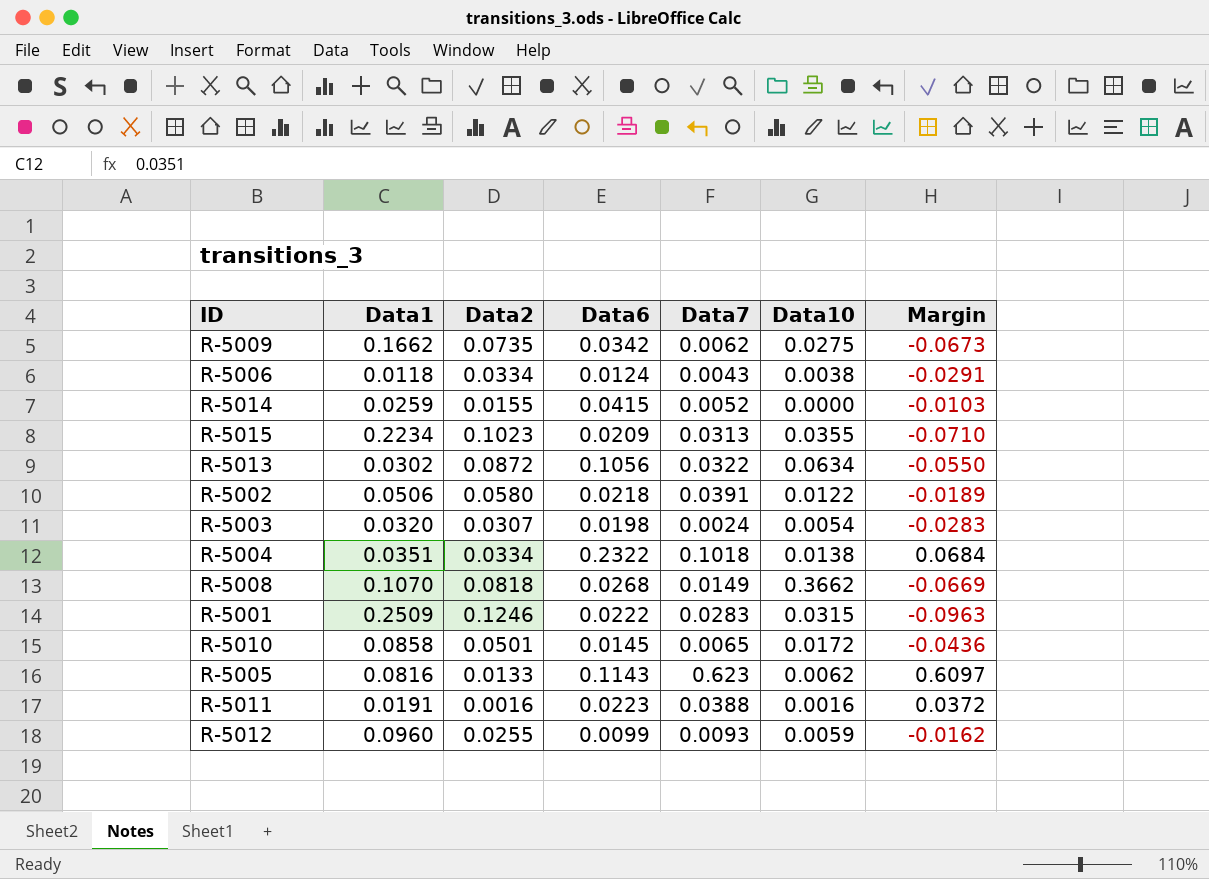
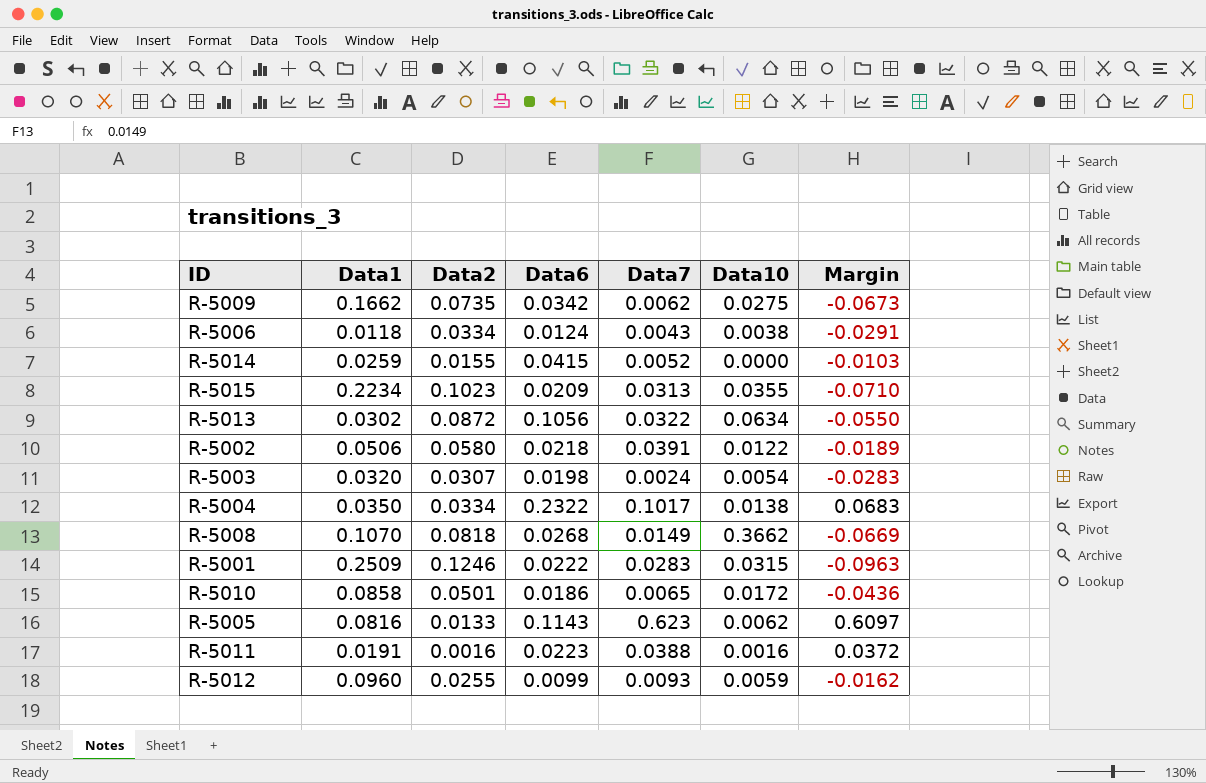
R-5004 | Data1: 0.0351 -> 0.0350
R-5004 | Data7: 0.1018 -> 0.1017
R-5004 | Margin: 0.0684 -> 0.0683
R-5010 | Data6: 0.0145 -> 0.0186

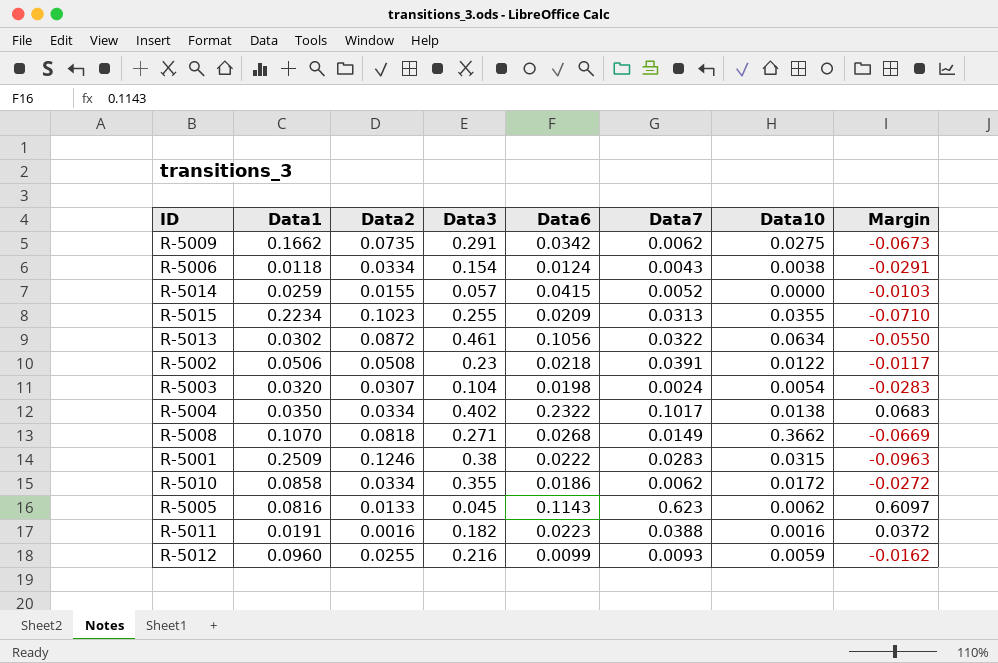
column Data3 | position: none -> 4
R-5002 | Data2: 0.0580 -> 0.0508
R-5002 | Margin: -0.0189 -> -0.0117
R-5010 | Data2: 0.0501 -> 0.0334
R-5010 | Data7: 0.0065 -> 0.0062
R-5010 | Margin: -0.0436 -> -0.0272

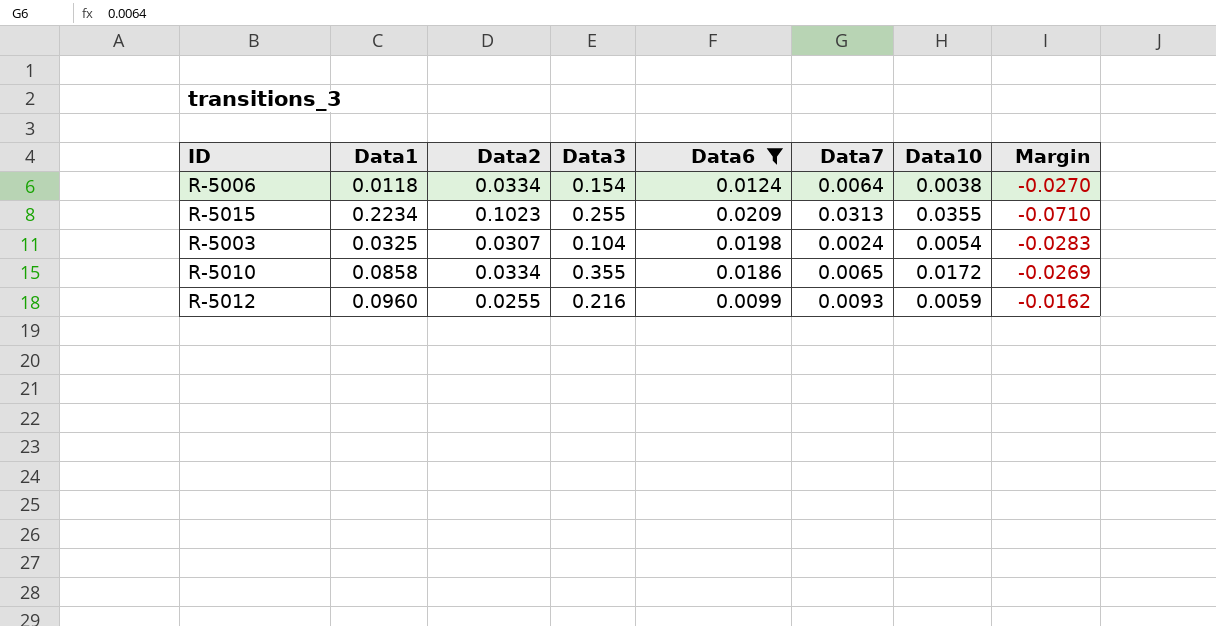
filter: none -> Data6 <= 0.0209
R-5006 | Data7: 0.0043 -> 0.0064
R-5006 | Margin: -0.0291 -> -0.0270
R-5003 | Data1: 0.0320 -> 0.0325
R-5010 | Data7: 0.0062 -> 0.0065
R-5010 | Margin: -0.0272 -> -0.0269

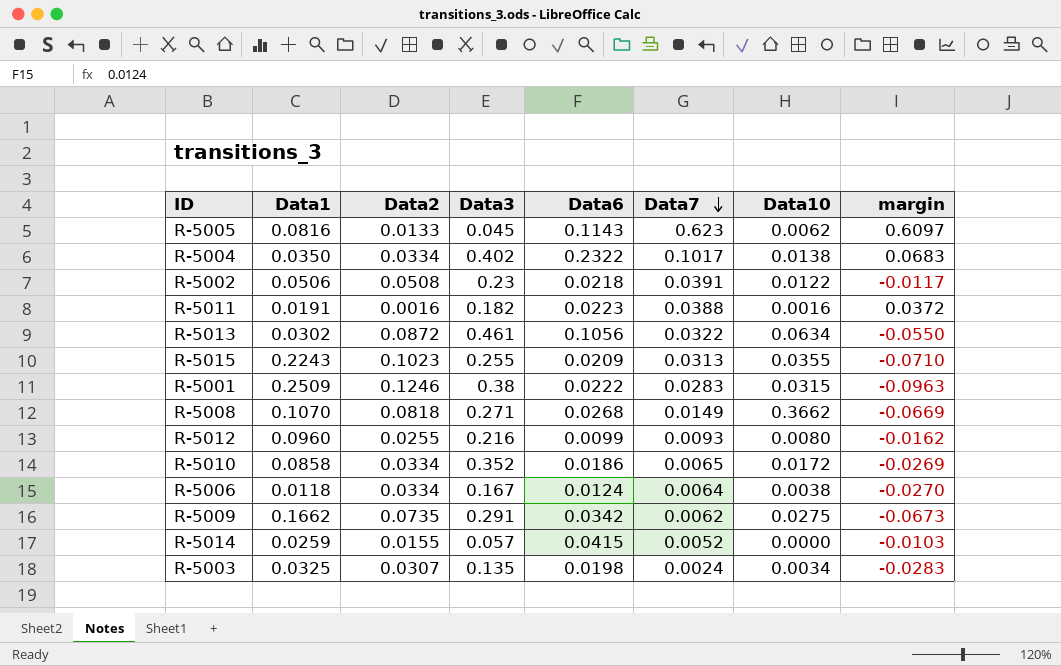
filter: Data6 <= 0.0209 -> none
row order: none -> Data7 descending
column name: Margin -> margin
R-5015 | Data1: 0.2234 -> 0.2243
R-5012 | Data10: 0.0059 -> 0.0080
R-5010 | Data3: 0.355 -> 0.352
R-5006 | Data3: 0.154 -> 0.167
R-5003 | Data3: 0.104 -> 0.135
R-5003 | Data10: 0.0054 -> 0.0034

